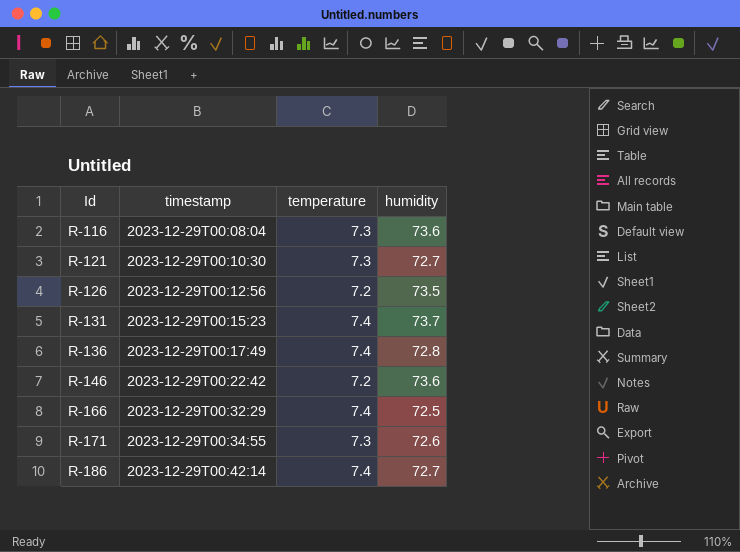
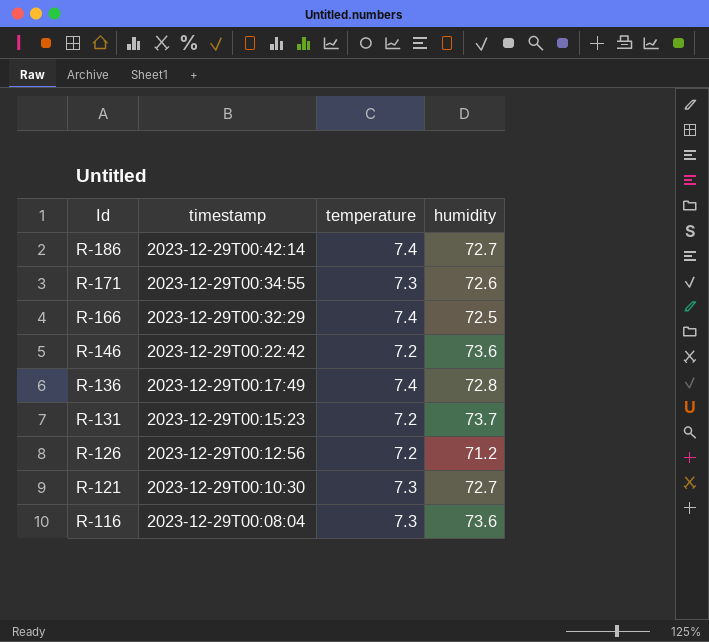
row order: Id ascending -> Id descending
R-131 | temperature: 7.4 -> 7.2
R-126 | humidity: 73.5 -> 71.2

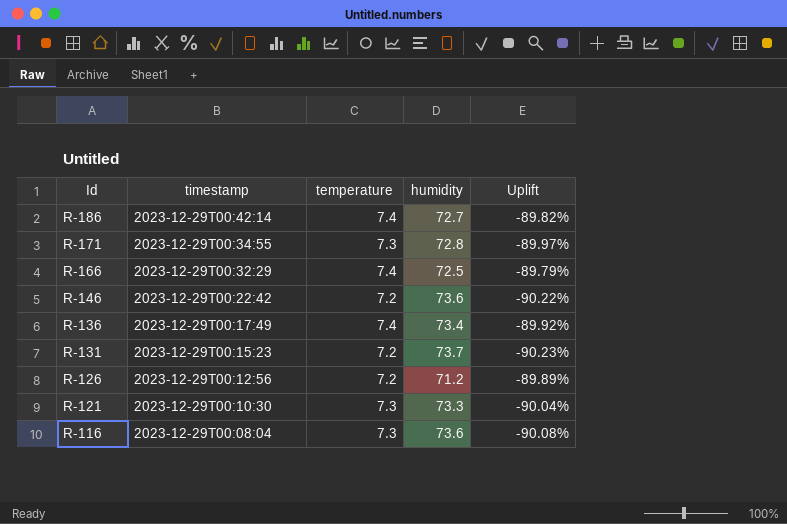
column Uplift | formula: none -> ([temperature] - [humidity]) / [humidity]
R-171 | humidity: 72.6 -> 72.8
R-136 | humidity: 72.8 -> 73.4
R-121 | humidity: 72.7 -> 73.3

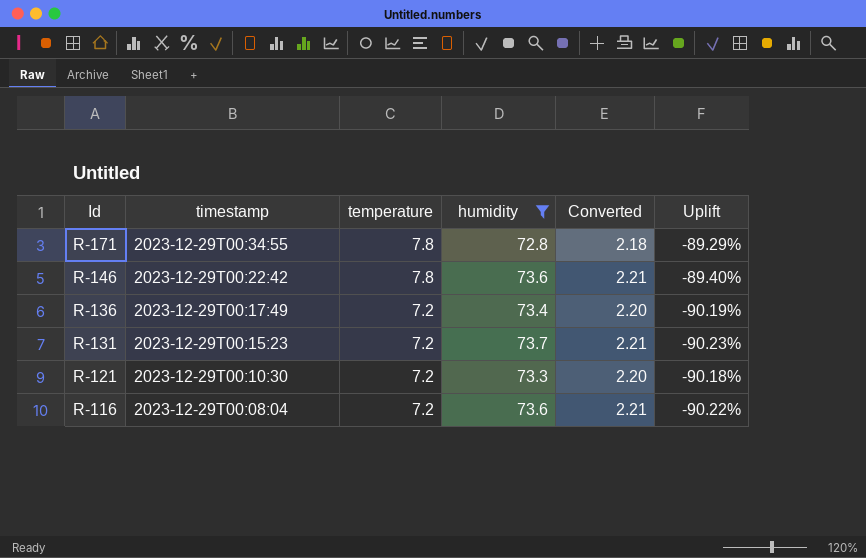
filter: none -> humidity >= 72.8
column Converted | formula: none -> [humidity] * 0.03
R-171 | temperature: 7.3 -> 7.8
R-171 | Uplift: -89.97% -> -89.29%
R-146 | temperature: 7.2 -> 7.8
R-146 | Uplift: -90.22% -> -89.40%
R-136 | temperature: 7.4 -> 7.2
R-136 | Uplift: -89.92% -> -90.19%
R-121 | temperature: 7.3 -> 7.2
R-121 | Uplift: -90.04% -> -90.18%
R-116 | temperature: 7.3 -> 7.2
R-116 | Uplift: -90.08% -> -90.22%

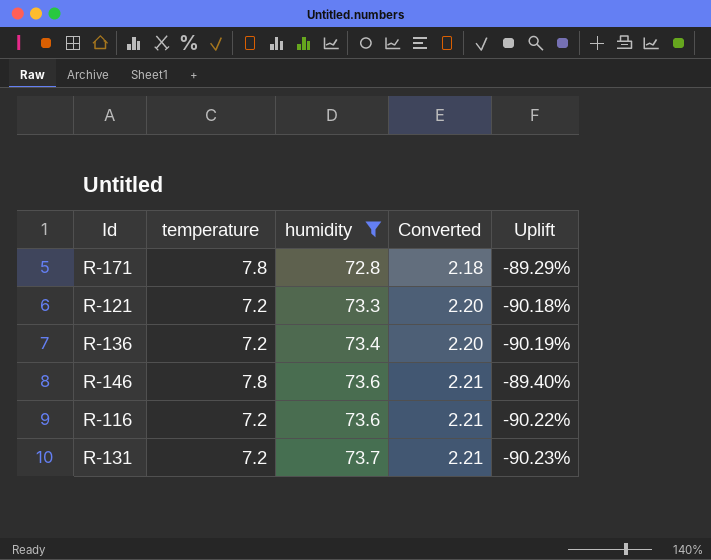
row order: Id descending -> humidity ascending
column timestamp | position: 2 -> none

